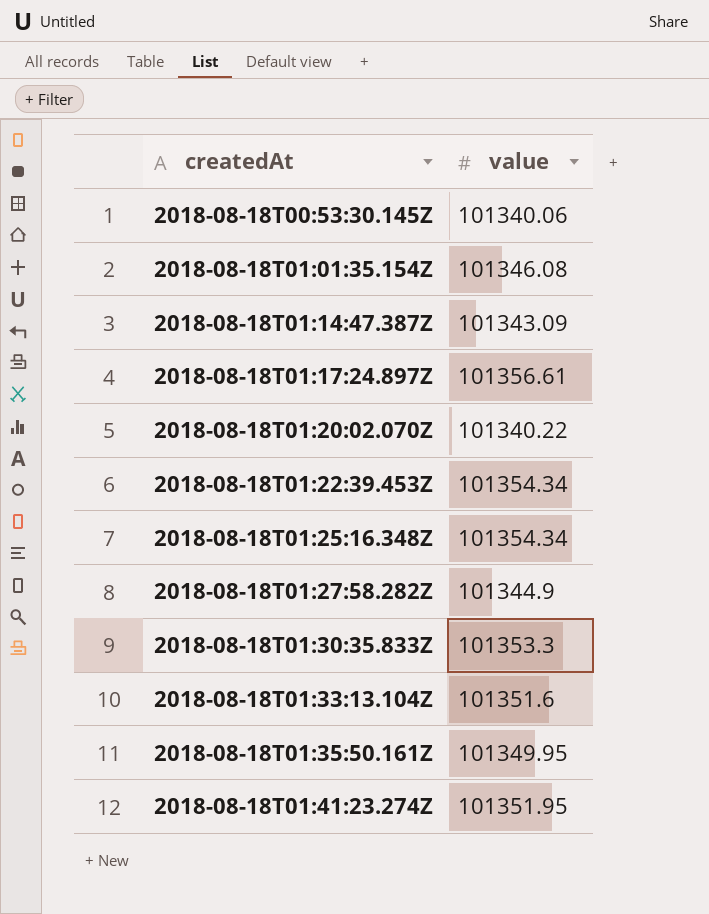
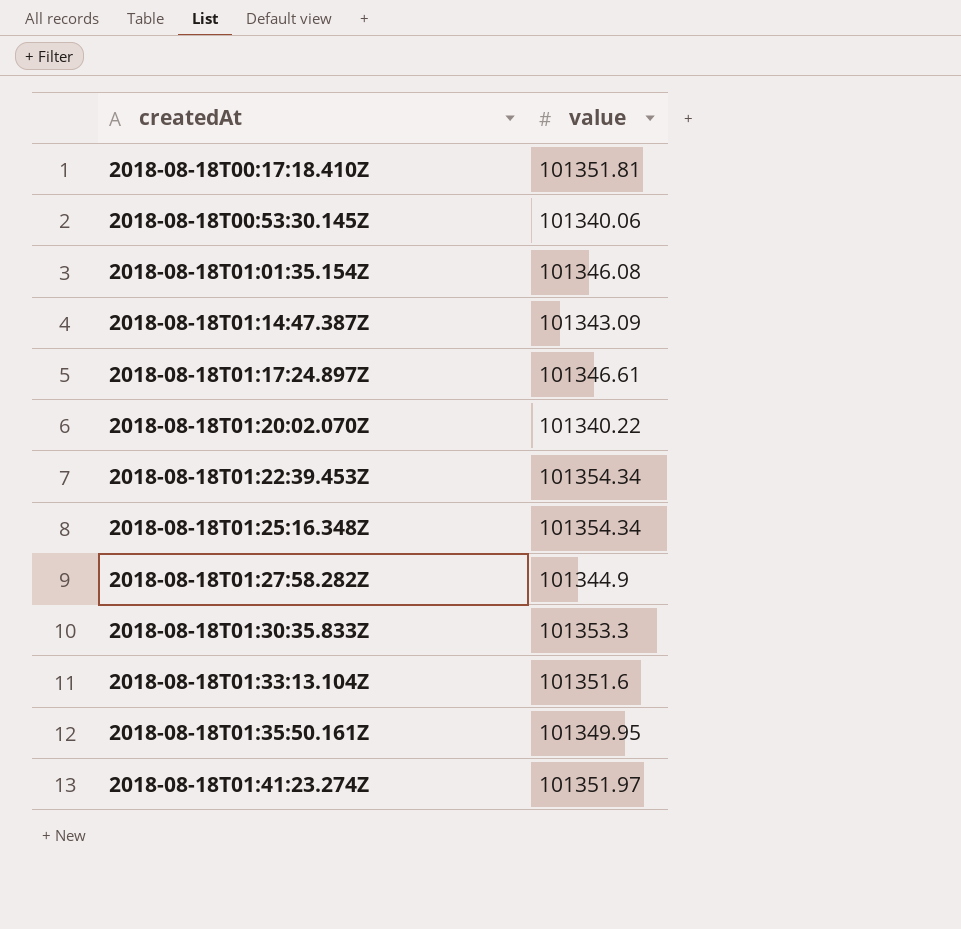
row 2018-08-18T00:17:18.410Z: none -> 101351.81
2018-08-18T01:17:24.897Z | value: 101356.61 -> 101346.61
2018-08-18T01:41:23.274Z | value: 101351.95 -> 101351.97

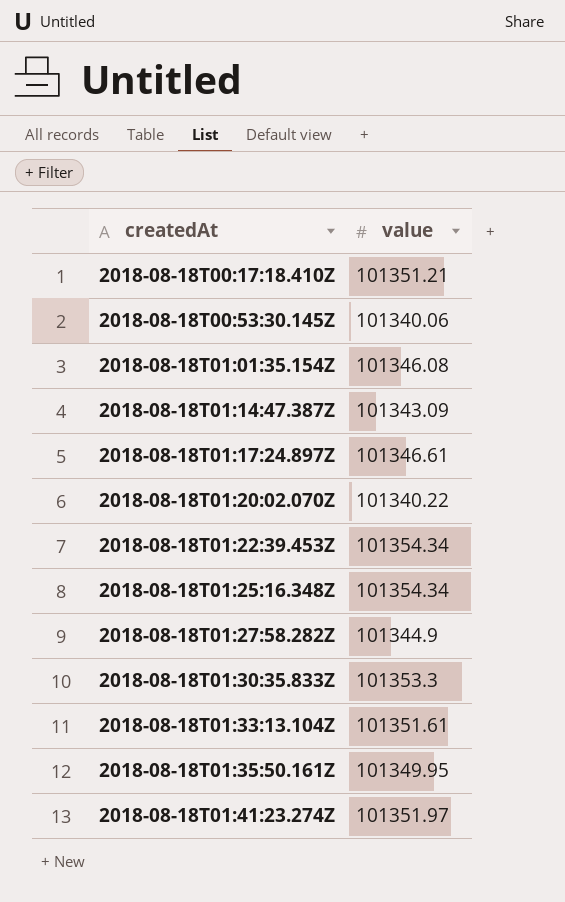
2018-08-18T00:17:18.410Z | value: 101351.81 -> 101351.21
2018-08-18T01:33:13.104Z | value: 101351.6 -> 101351.61

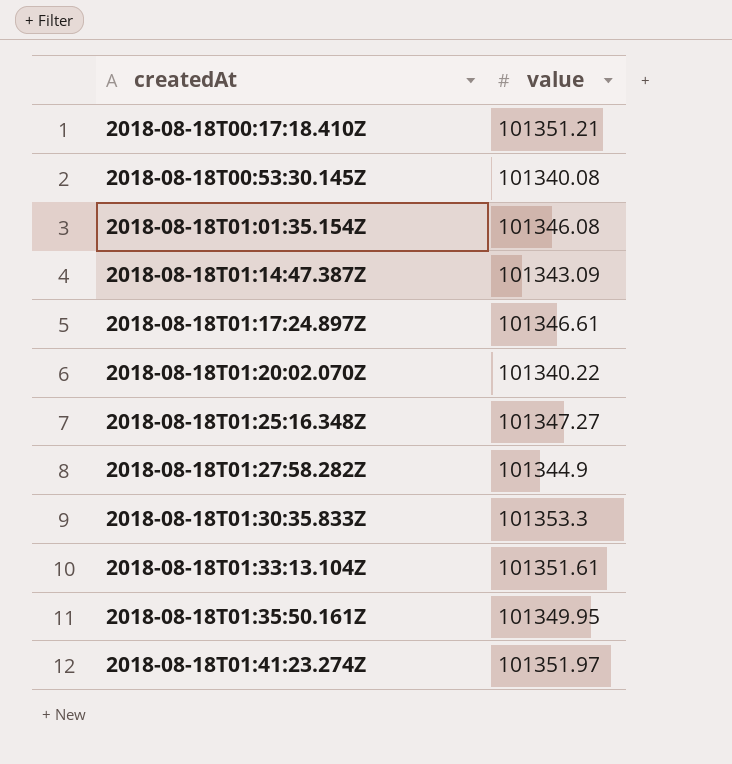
row 2018-08-18T01:22:39.453Z: 101354.34 -> none
2018-08-18T00:53:30.145Z | value: 101340.06 -> 101340.08
2018-08-18T01:25:16.348Z | value: 101354.34 -> 101347.27

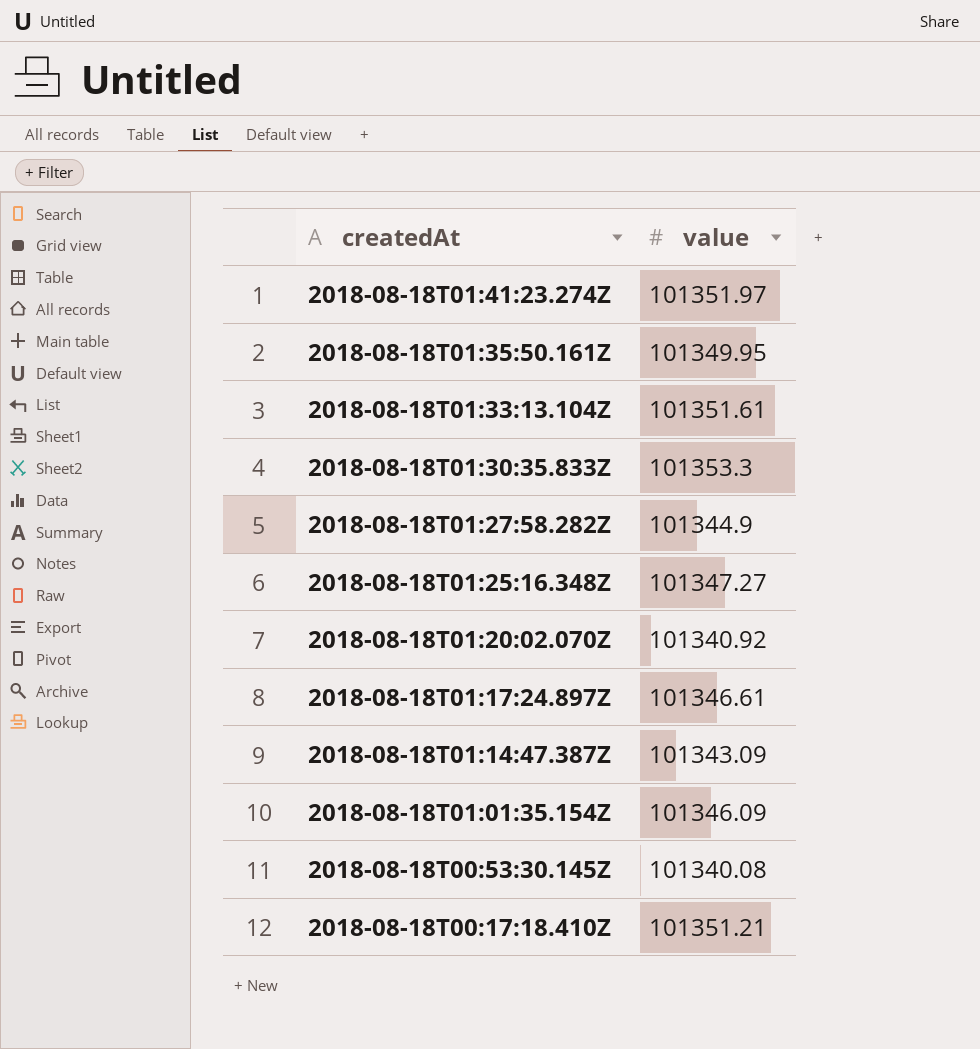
row order: createdAt ascending -> createdAt descending
2018-08-18T01:20:02.070Z | value: 101340.22 -> 101340.92
2018-08-18T01:01:35.154Z | value: 101346.08 -> 101346.09

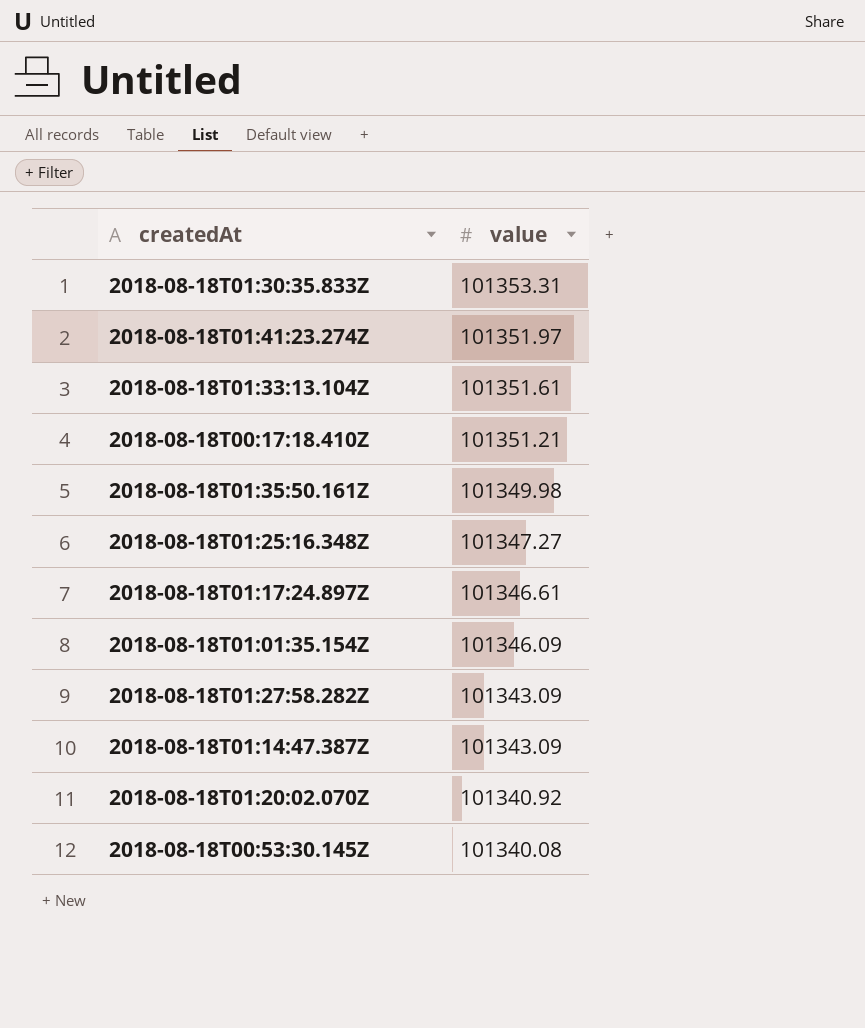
row order: createdAt descending -> value descending
2018-08-18T01:30:35.833Z | value: 101353.3 -> 101353.31
2018-08-18T01:35:50.161Z | value: 101349.95 -> 101349.98
2018-08-18T01:27:58.282Z | value: 101344.9 -> 101343.09

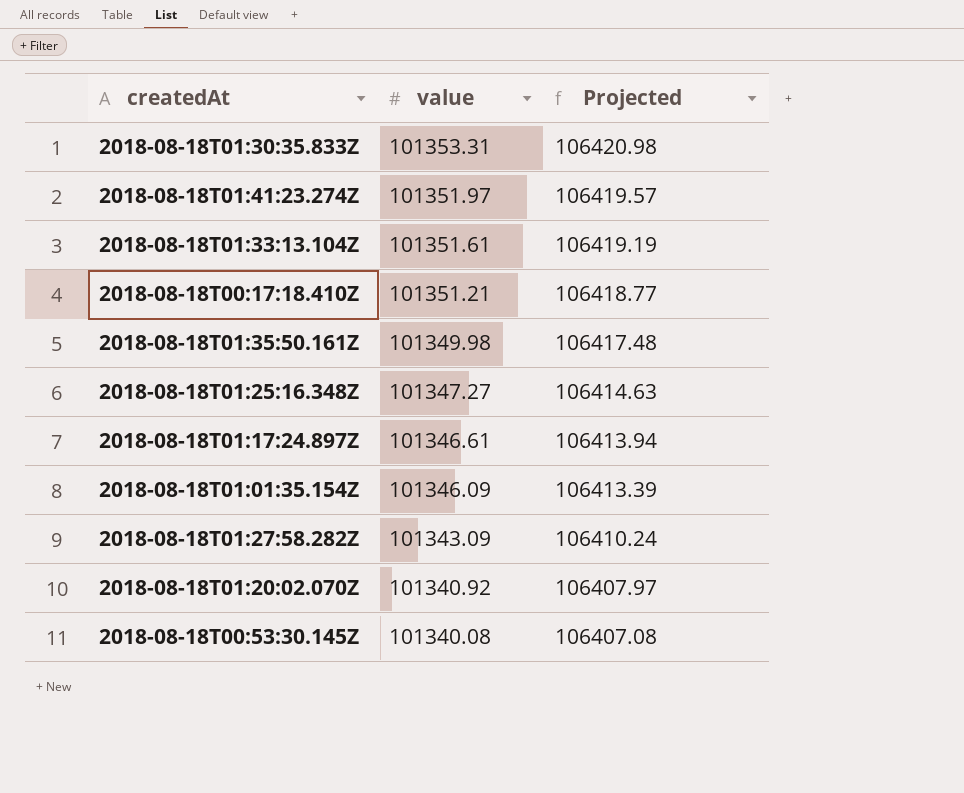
column Projected | formula: none -> [value] * 1.05
row 2018-08-18T01:14:47.387Z: 101343.09 -> none

